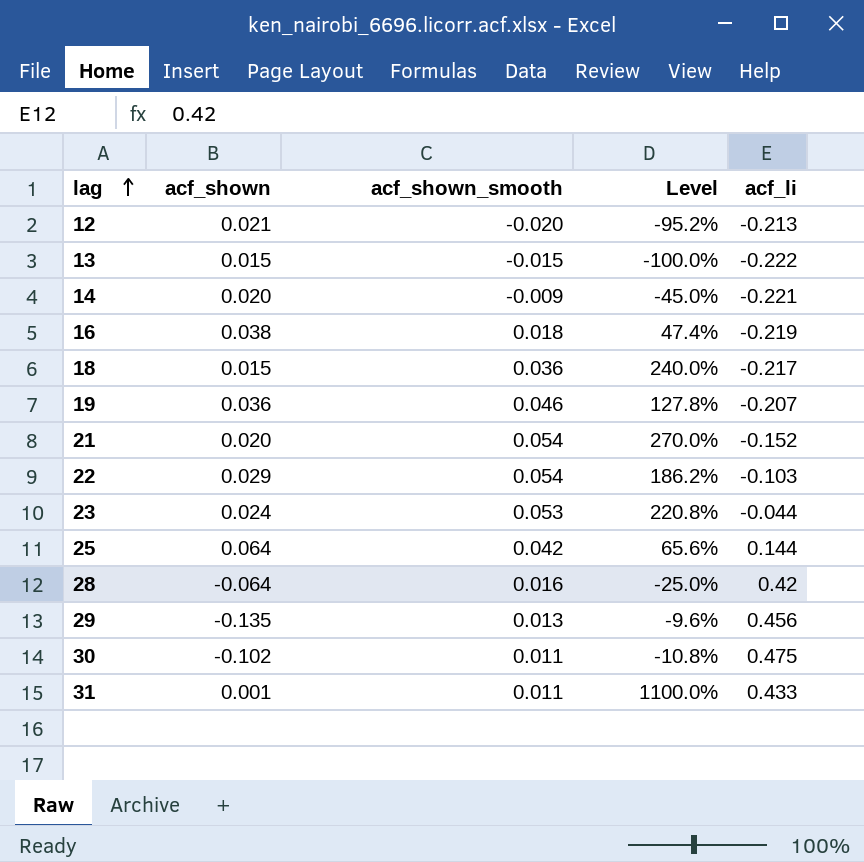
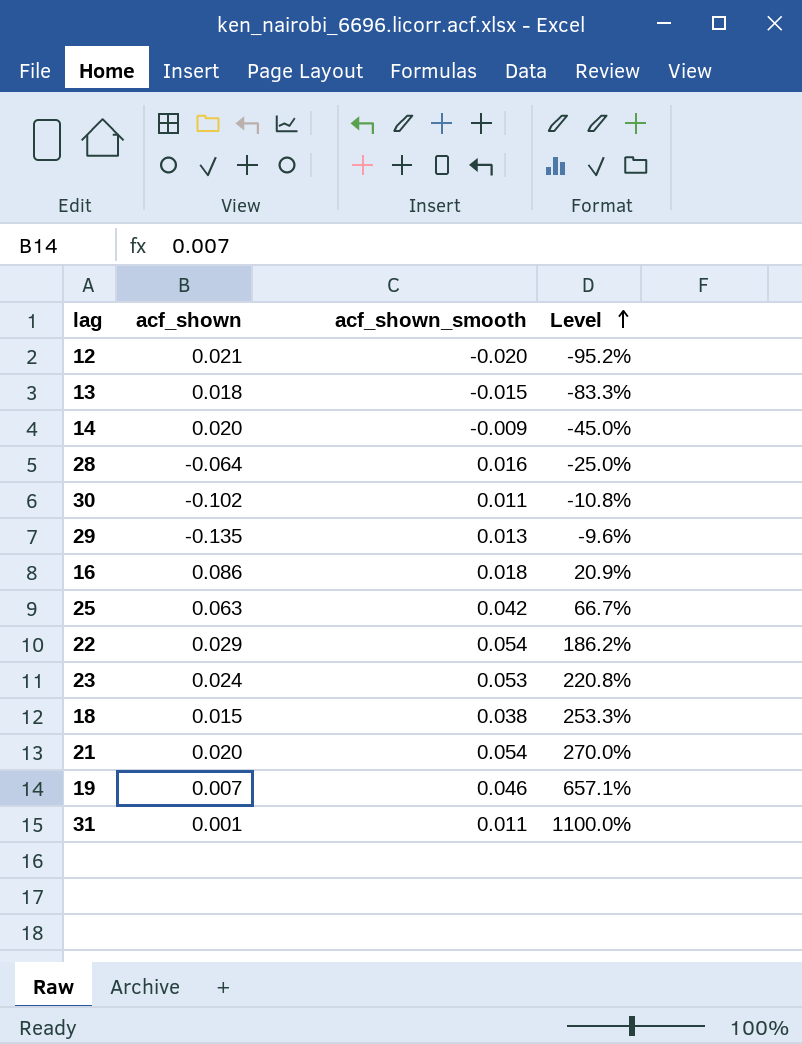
row order: lag ascending -> Level ascending
column acf_li | position: 5 -> none
13 | acf_shown: 0.015 -> 0.018
13 | Level: -100.0% -> -83.3%
16 | acf_shown: 0.038 -> 0.086
16 | Level: 47.4% -> 20.9%
25 | acf_shown: 0.064 -> 0.063
25 | Level: 65.6% -> 66.7%
18 | acf_shown_smooth: 0.036 -> 0.038
18 | Level: 240.0% -> 253.3%
19 | acf_shown: 0.036 -> 0.007
19 | Level: 127.8% -> 657.1%

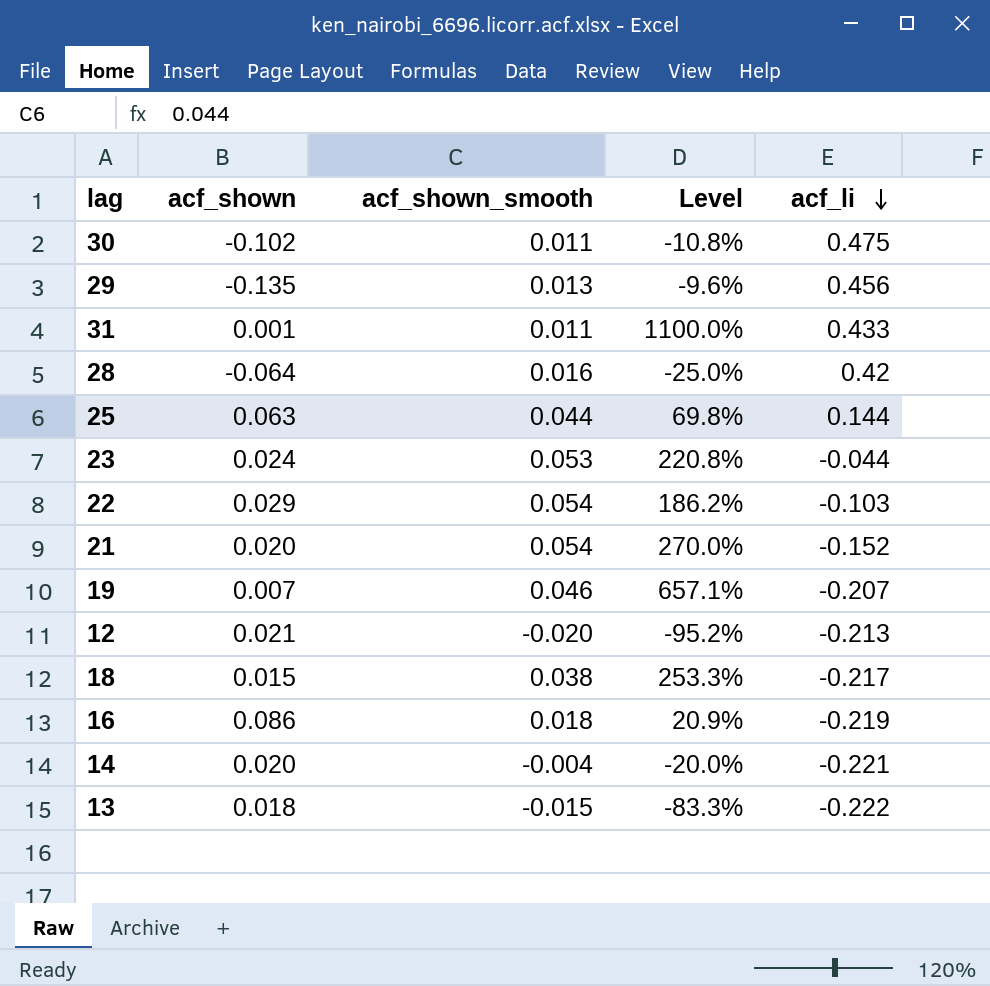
row order: Level ascending -> acf_li descending
column acf_li | position: none -> 5
25 | acf_shown_smooth: 0.042 -> 0.044
25 | Level: 66.7% -> 69.8%
14 | acf_shown_smooth: -0.009 -> -0.004
14 | Level: -45.0% -> -20.0%

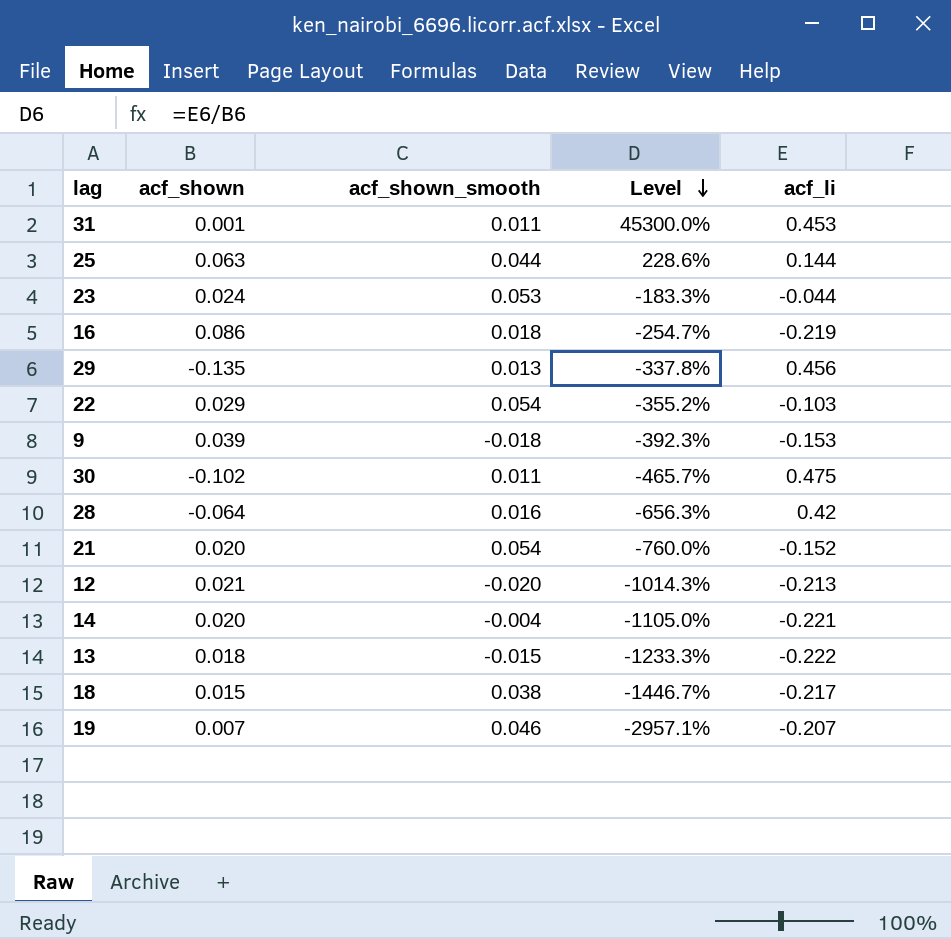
row order: acf_li descending -> Level descending
column Level | formula: [acf_shown_smooth] / [acf_shown] -> [acf_li] / [acf_shown]
31 | acf_li: 0.433 -> 0.453
row 9: none -> 0.039 | -0.018 | -392.3% | -0.153

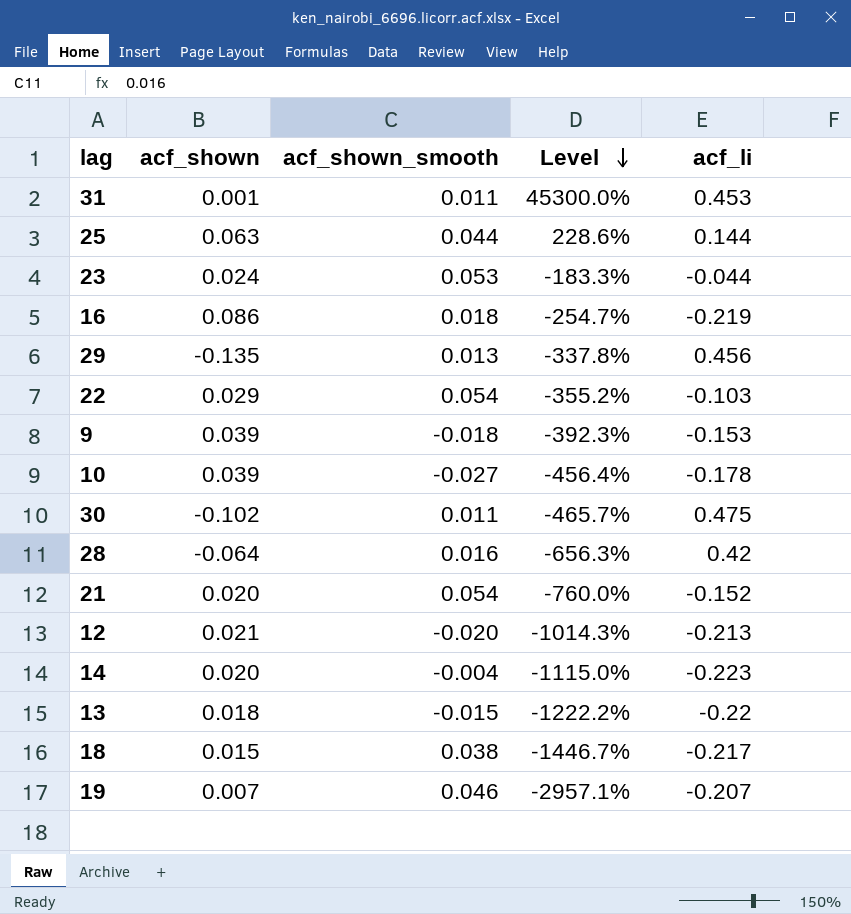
row 10: none -> 0.039 | -0.027 | -456.4% | -0.178
14 | Level: -1105.0% -> -1115.0%
14 | acf_li: -0.221 -> -0.223
13 | Level: -1233.3% -> -1222.2%
13 | acf_li: -0.222 -> -0.22

